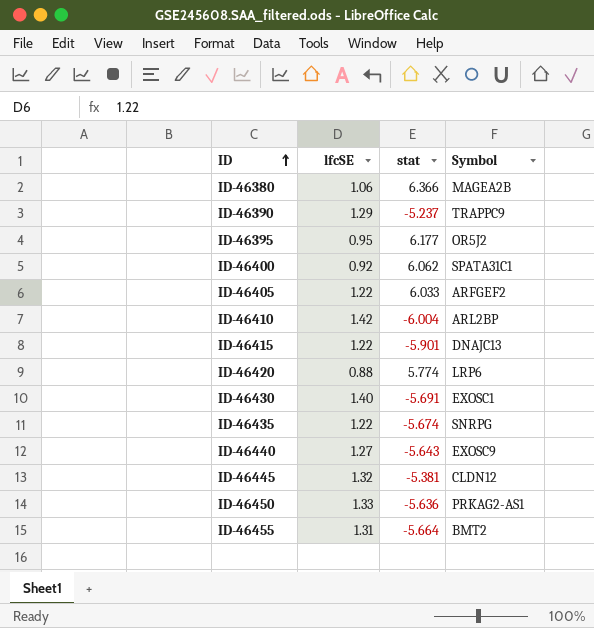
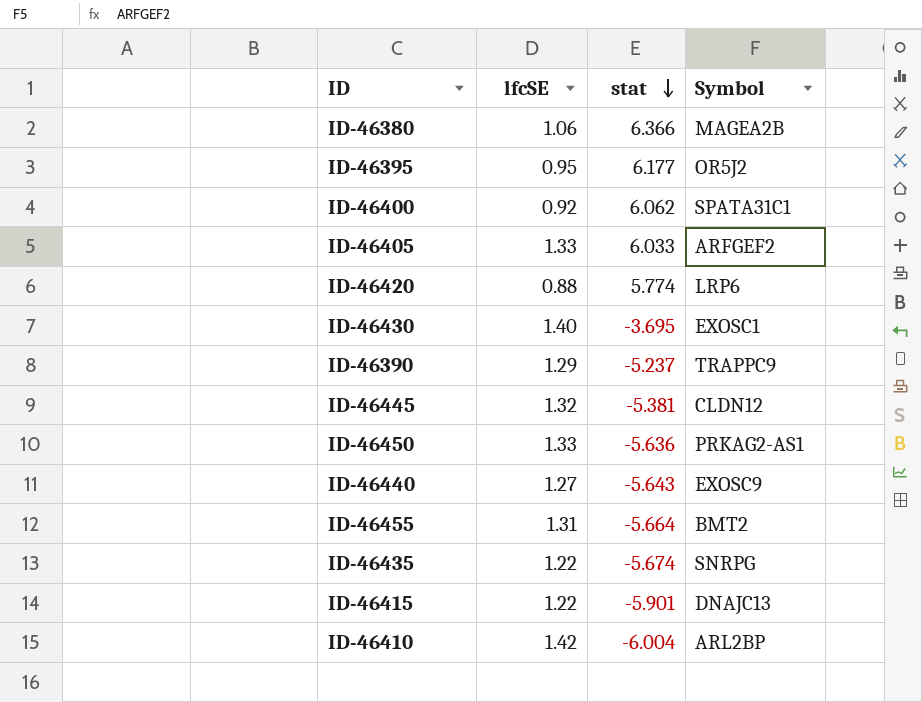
row order: ID ascending -> stat descending
ID-46405 | lfcSE: 1.22 -> 1.33
ID-46430 | stat: -5.691 -> -3.695

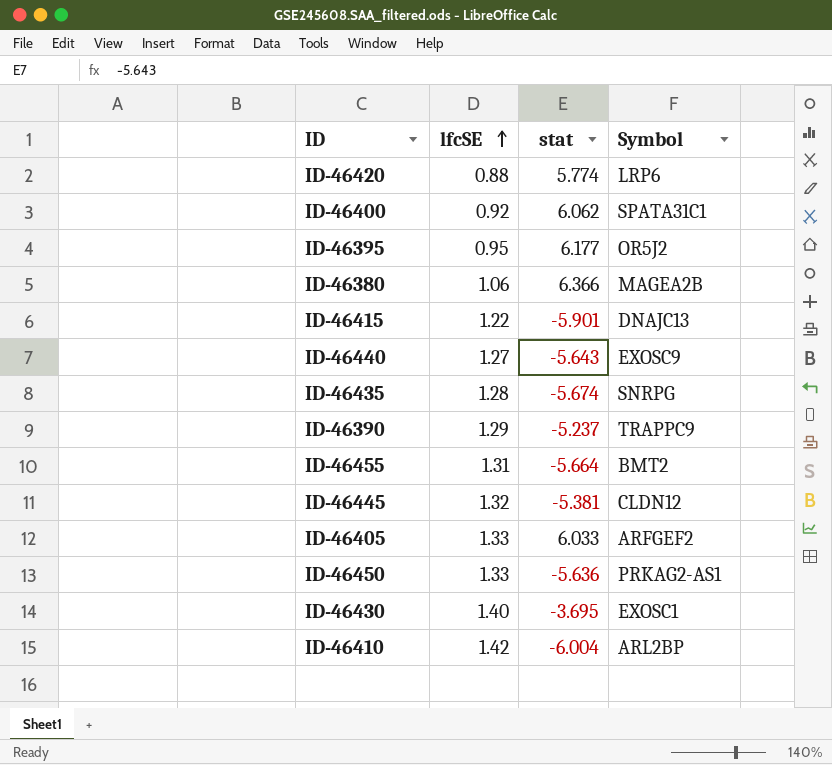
row order: stat descending -> lfcSE ascending
ID-46435 | lfcSE: 1.22 -> 1.28

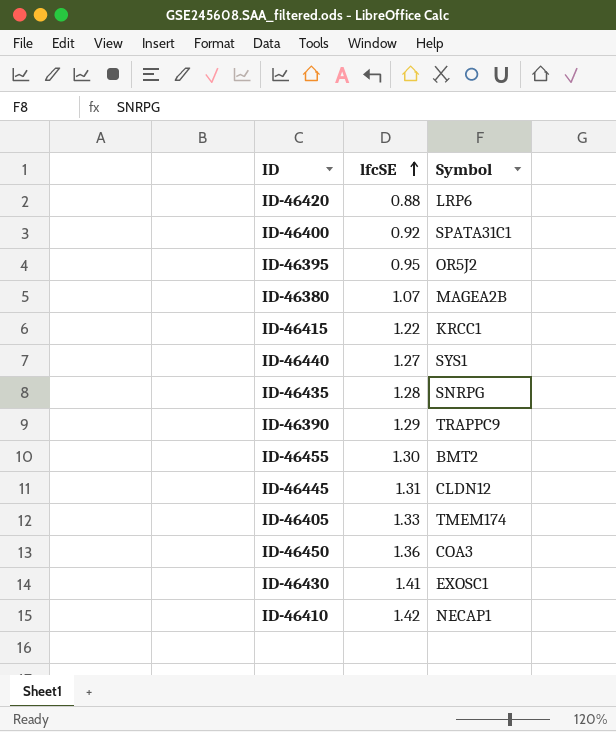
column stat | position: 3 -> none
ID-46380 | lfcSE: 1.06 -> 1.07
ID-46415 | Symbol: DNAJC13 -> KRCC1
ID-46440 | Symbol: EXOSC9 -> SYS1
ID-46455 | lfcSE: 1.31 -> 1.30
ID-46445 | lfcSE: 1.32 -> 1.31
ID-46405 | Symbol: ARFGEF2 -> TMEM174
ID-46450 | lfcSE: 1.33 -> 1.36
ID-46450 | Symbol: PRKAG2-AS1 -> COA3
ID-46430 | lfcSE: 1.40 -> 1.41
ID-46410 | Symbol: ARL2BP -> NECAP1

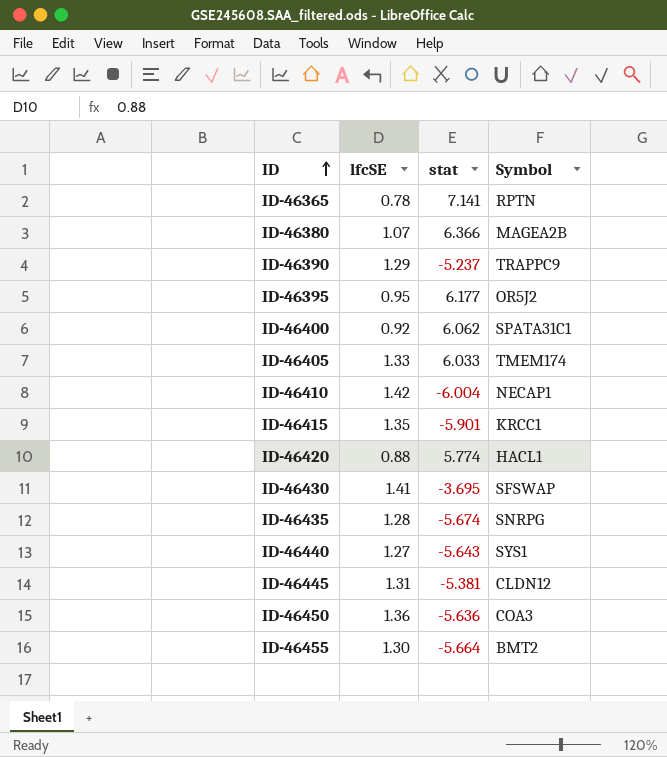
row order: lfcSE ascending -> ID ascending
column stat | position: none -> 3
row ID-46365: none -> 0.78 | 7.141 | RPTN
ID-46415 | lfcSE: 1.22 -> 1.35
ID-46420 | Symbol: LRP6 -> HACL1
ID-46430 | Symbol: EXOSC1 -> SFSWAP

